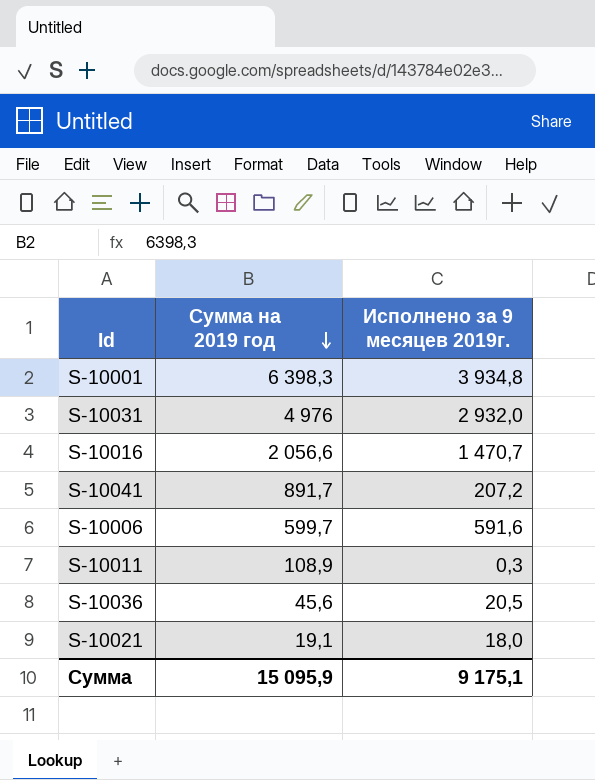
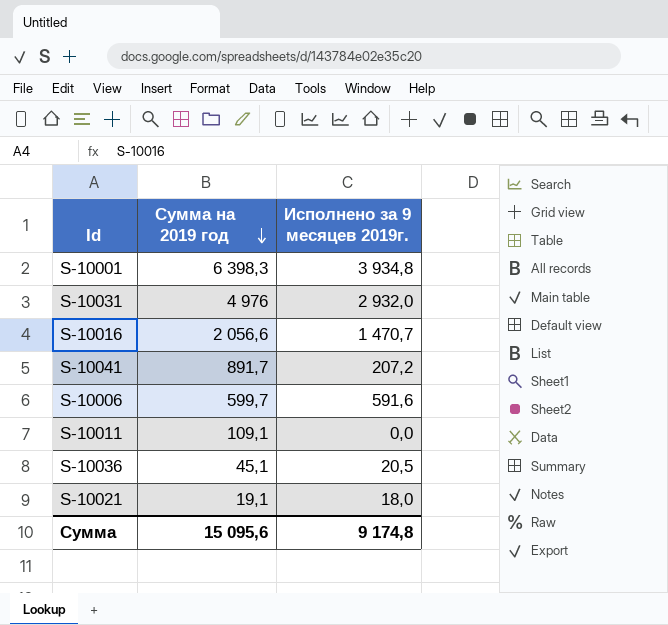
S-10011 | Сумма на 2019 год: 108,9 -> 109,1
S-10011 | Исполнено за 9 месяцев 2019г.: 0,3 -> 0,0
S-10036 | Сумма на 2019 год: 45,6 -> 45,1
Сумма | Сумма на 2019 год: 15 095,9 -> 15 095,6
Сумма | Исполнено за 9 месяцев 2019г.: 9 175,1 -> 9 174,8

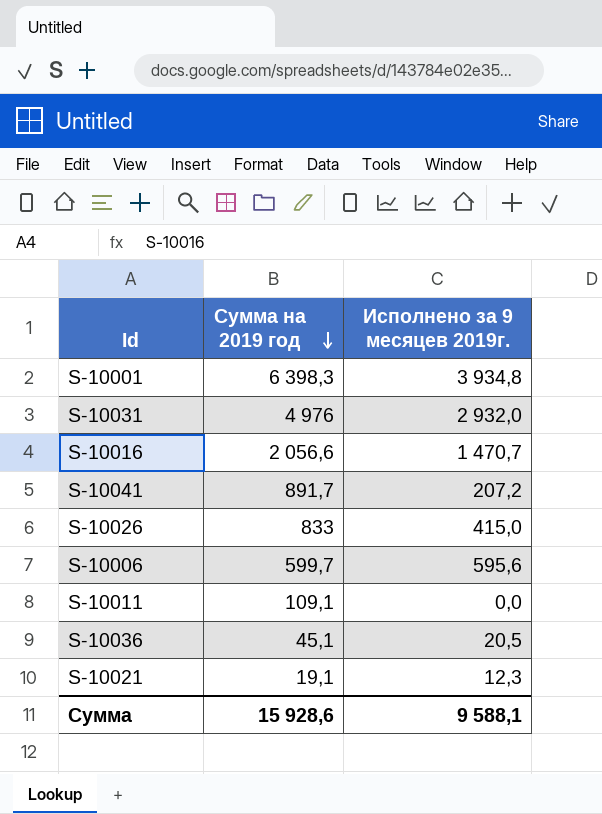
row S-10026: none -> 833 | 415,0
S-10006 | Исполнено за 9 месяцев 2019г.: 591,6 -> 595,6
S-10021 | Исполнено за 9 месяцев 2019г.: 18,0 -> 12,3
Сумма | Сумма на 2019 год: 15 095,6 -> 15 928,6
Сумма | Исполнено за 9 месяцев 2019г.: 9 174,8 -> 9 588,1

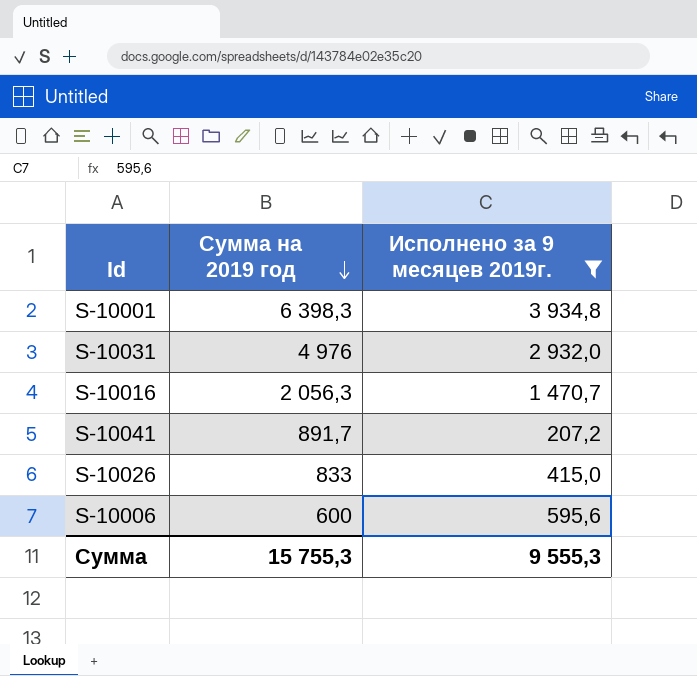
filter: none -> Исполнено за 9 месяцев 2019г. >= 207,2
S-10016 | Сумма на 2019 год: 2 056,6 -> 2 056,3
S-10006 | Сумма на 2019 год: 599,7 -> 600
Сумма | Сумма на 2019 год: 15 928,6 -> 15 755,3
Сумма | Исполнено за 9 месяцев 2019г.: 9 588,1 -> 9 555,3

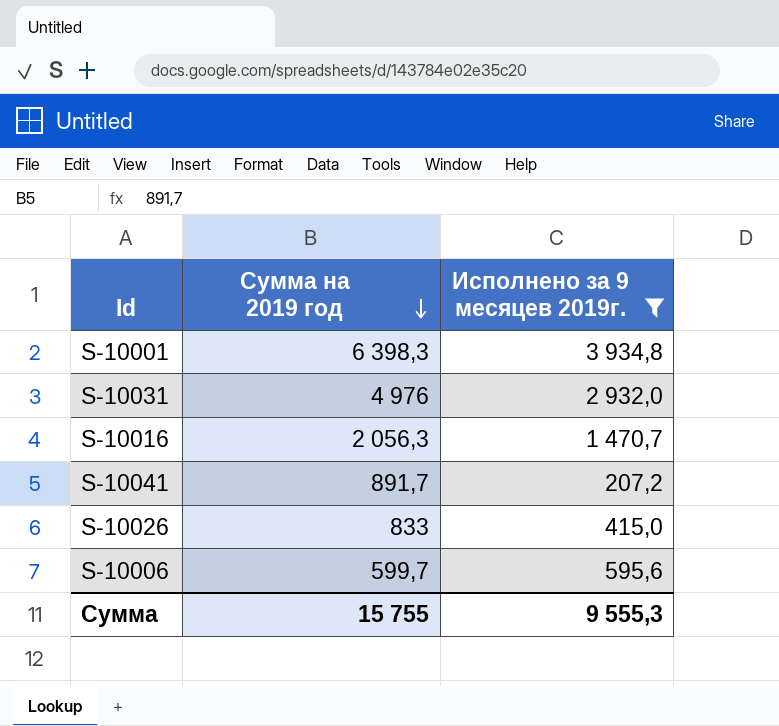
S-10006 | Сумма на 2019 год: 600 -> 599,7
Сумма | Сумма на 2019 год: 15 755,3 -> 15 755

